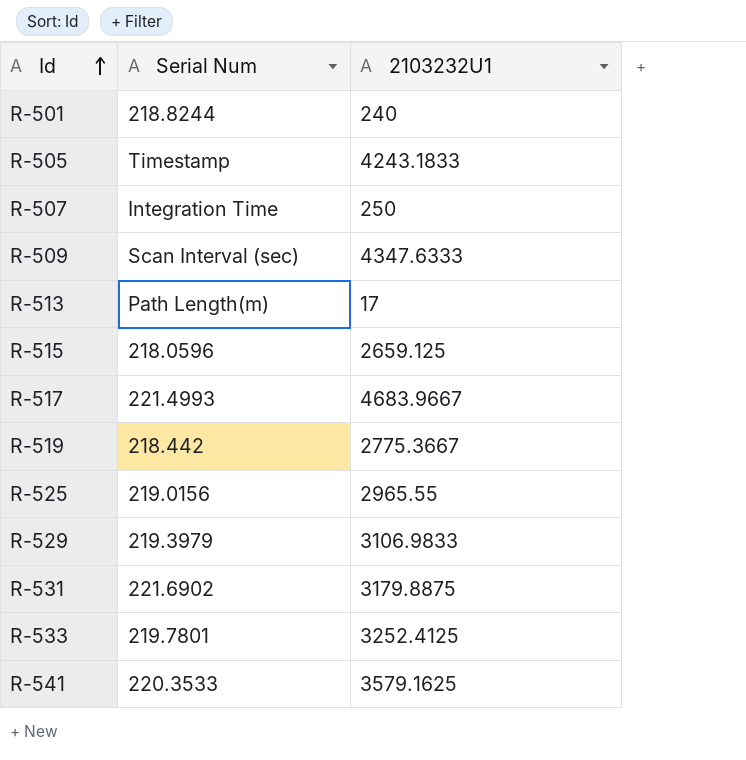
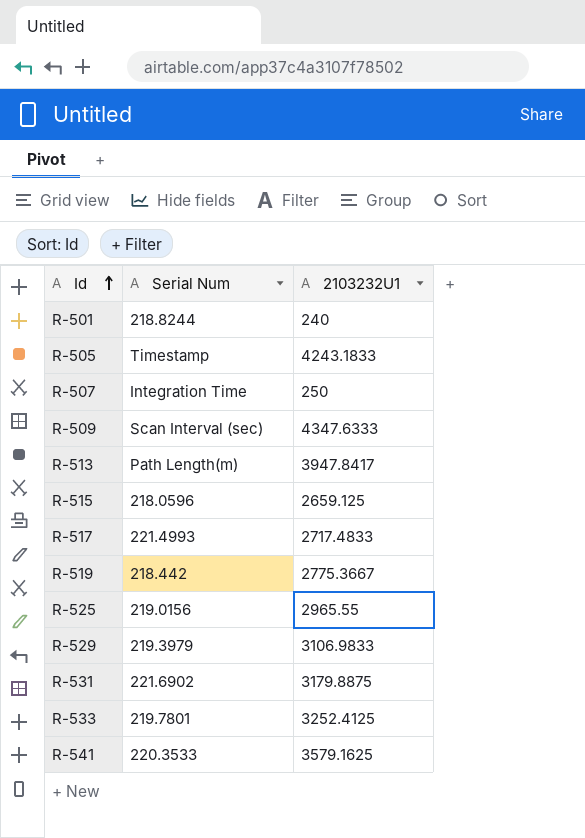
R-513 | 2103232U1: 17 -> 3947.8417
R-517 | 2103232U1: 4683.9667 -> 2717.4833

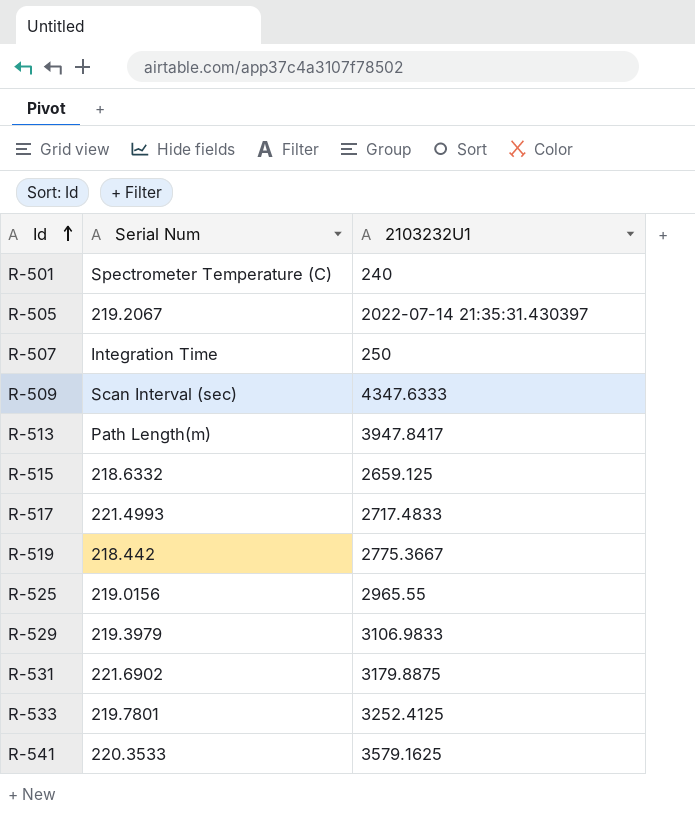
R-501 | Serial Num: 218.8244 -> Spectrometer Temperature (C)
R-505 | Serial Num: Timestamp -> 219.2067
R-505 | 2103232U1: 4243.1833 -> 2022-07-14 21:35:31.430397
R-515 | Serial Num: 218.0596 -> 218.6332

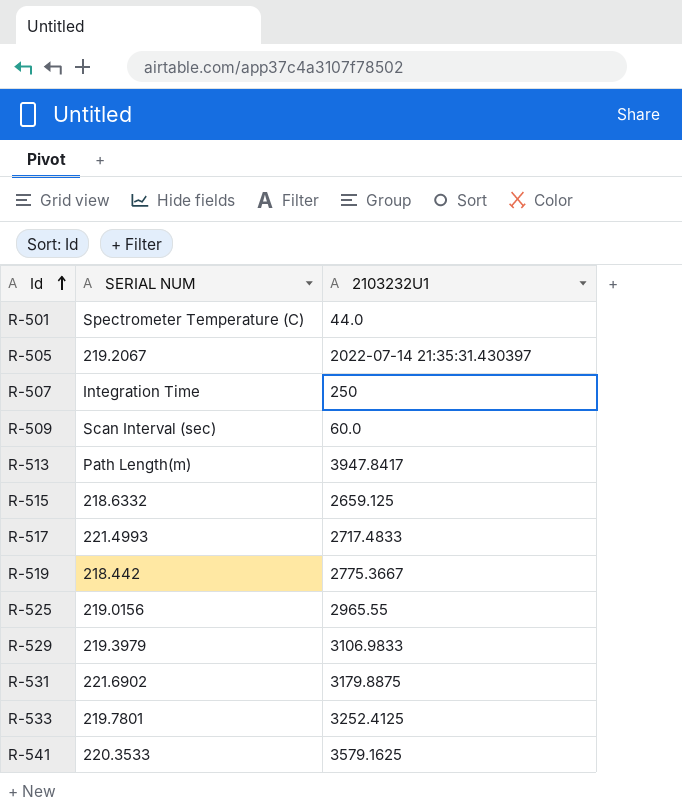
column name: Serial Num -> SERIAL NUM
R-501 | 2103232U1: 240 -> 44.0
R-509 | 2103232U1: 4347.6333 -> 60.0

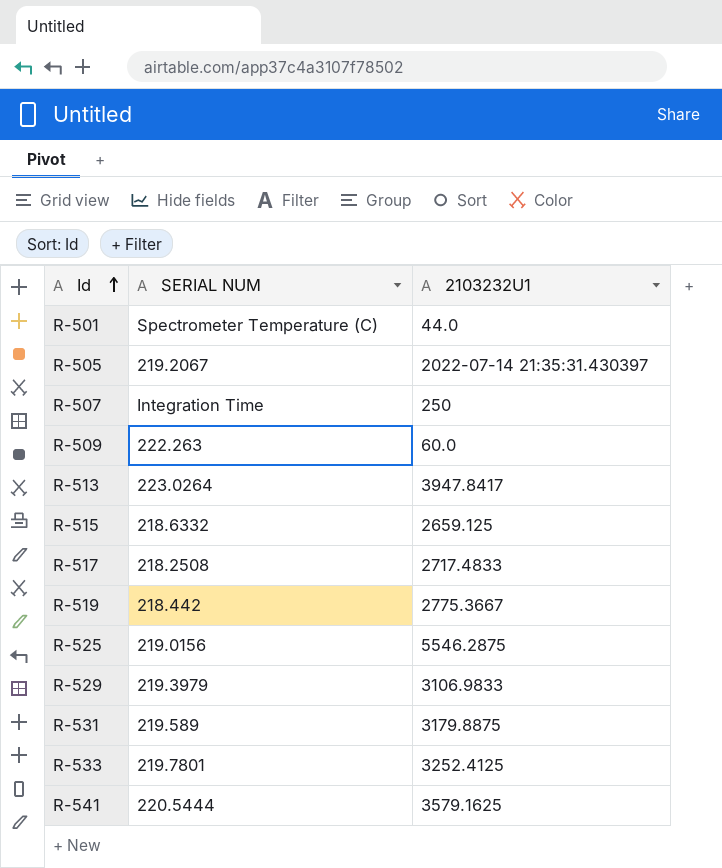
R-509 | SERIAL NUM: Scan Interval (sec) -> 222.263
R-513 | SERIAL NUM: Path Length(m) -> 223.0264
R-517 | SERIAL NUM: 221.4993 -> 218.2508
R-525 | 2103232U1: 2965.55 -> 5546.2875
R-531 | SERIAL NUM: 221.6902 -> 219.589
R-541 | SERIAL NUM: 220.3533 -> 220.5444

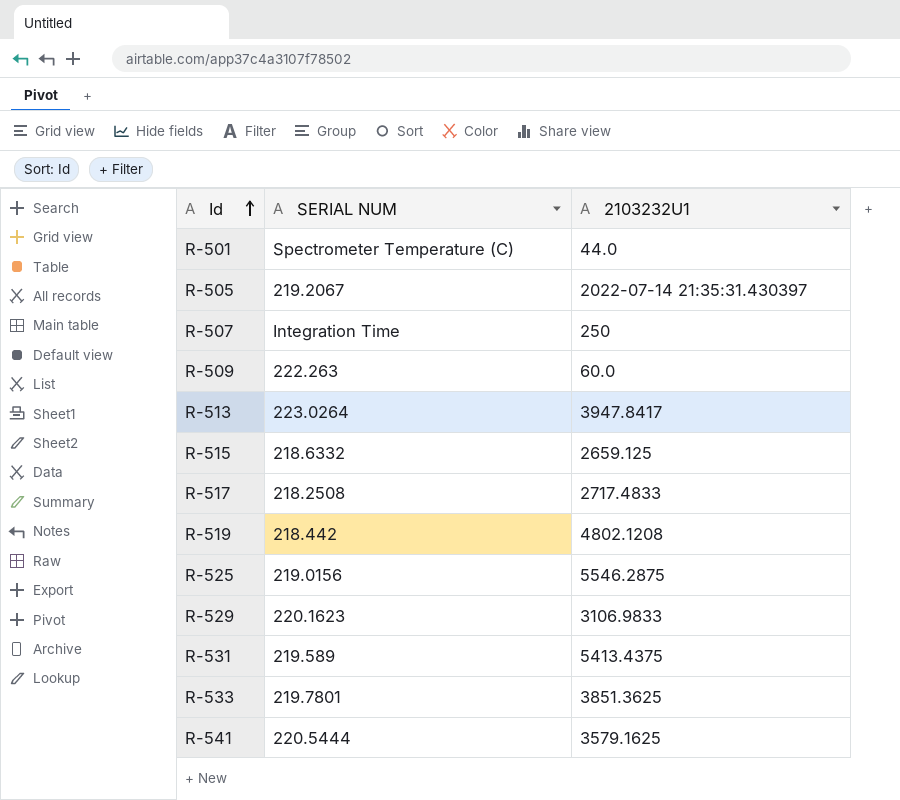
R-519 | 2103232U1: 2775.3667 -> 4802.1208
R-529 | SERIAL NUM: 219.3979 -> 220.1623
R-531 | 2103232U1: 3179.8875 -> 5413.4375
R-533 | 2103232U1: 3252.4125 -> 3851.3625

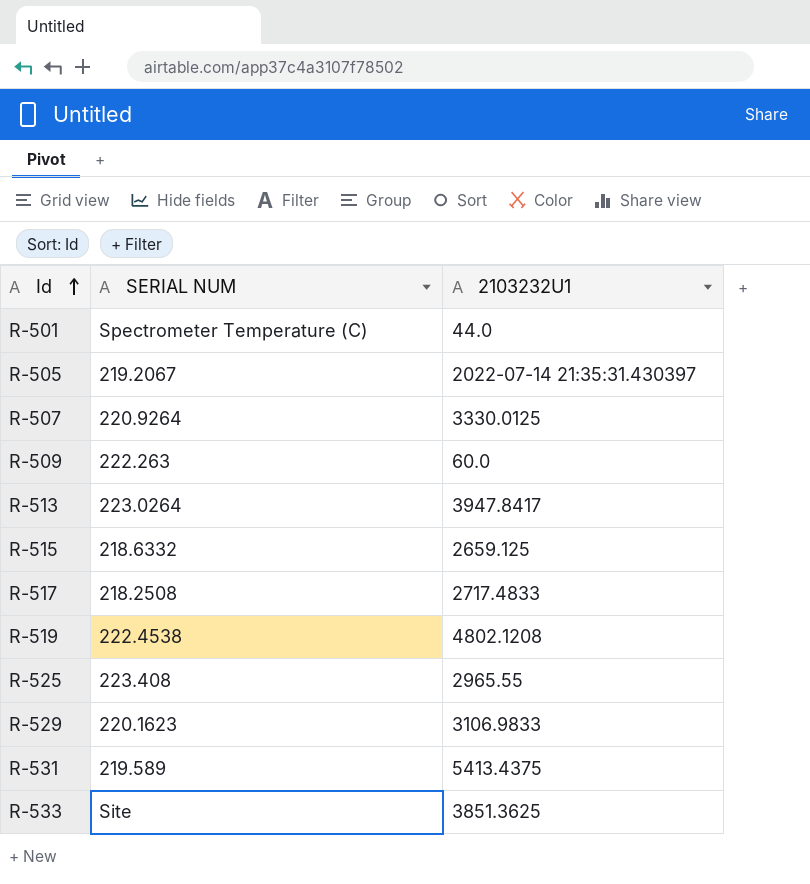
row R-541: 220.5444 | 3579.1625 -> none
R-507 | SERIAL NUM: Integration Time -> 220.9264
R-507 | 2103232U1: 250 -> 3330.0125
R-519 | SERIAL NUM: 218.442 -> 222.4538
R-525 | SERIAL NUM: 219.0156 -> 223.408
R-525 | 2103232U1: 5546.2875 -> 2965.55
R-533 | SERIAL NUM: 219.7801 -> Site

